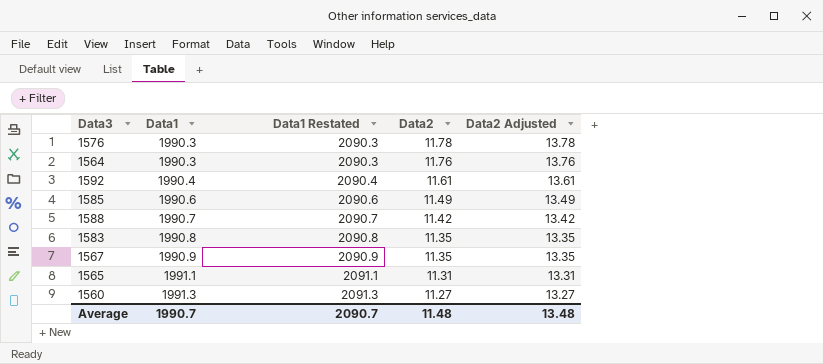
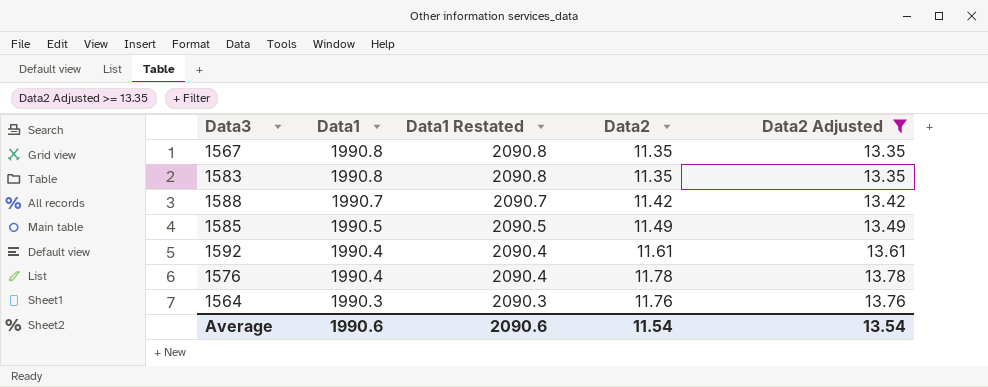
filter: none -> Data2 Adjusted >= 13.35
row order: Data1 ascending -> Data1 descending
1567 | Data1: 1990.9 -> 1990.8
1567 | Data1 Restated: 2090.9 -> 2090.8
1585 | Data1: 1990.6 -> 1990.5
1585 | Data1 Restated: 2090.6 -> 2090.5
1576 | Data1: 1990.3 -> 1990.4
1576 | Data1 Restated: 2090.3 -> 2090.4
Average | Data1: 1990.7 -> 1990.6
Average | Data1 Restated: 2090.7 -> 2090.6
Average | Data2: 11.48 -> 11.54
Average | Data2 Adjusted: 13.48 -> 13.54

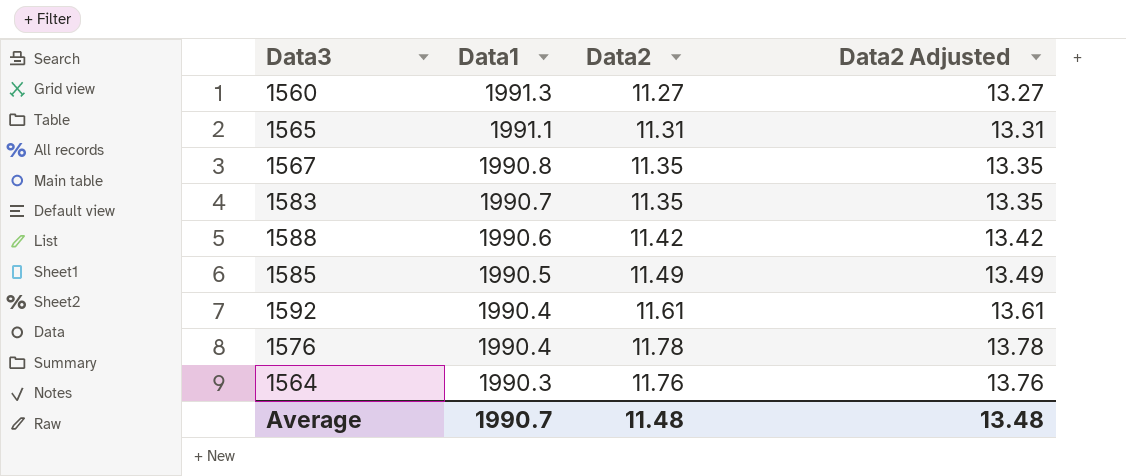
filter: Data2 Adjusted >= 13.35 -> none
column Data1 Restated | formula: [Data1] + 100 -> none
1583 | Data1: 1990.8 -> 1990.7
1588 | Data1: 1990.7 -> 1990.6
Average | Data1: 1990.6 -> 1990.7
Average | Data2: 11.54 -> 11.48
Average | Data2 Adjusted: 13.54 -> 13.48

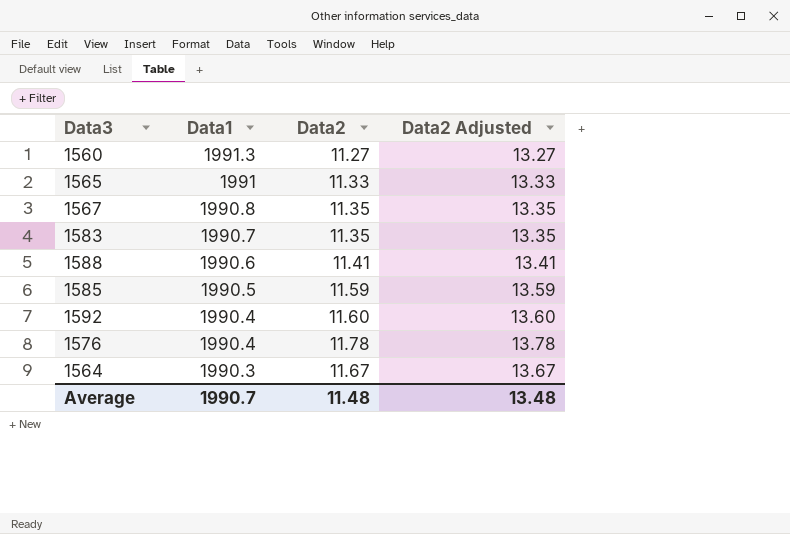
1565 | Data1: 1991.1 -> 1991
1565 | Data2: 11.31 -> 11.33
1565 | Data2 Adjusted: 13.31 -> 13.33
1588 | Data2: 11.42 -> 11.41
1588 | Data2 Adjusted: 13.42 -> 13.41
1585 | Data2: 11.49 -> 11.59
1585 | Data2 Adjusted: 13.49 -> 13.59
1592 | Data2: 11.61 -> 11.60
1592 | Data2 Adjusted: 13.61 -> 13.60
1564 | Data2: 11.76 -> 11.67
1564 | Data2 Adjusted: 13.76 -> 13.67

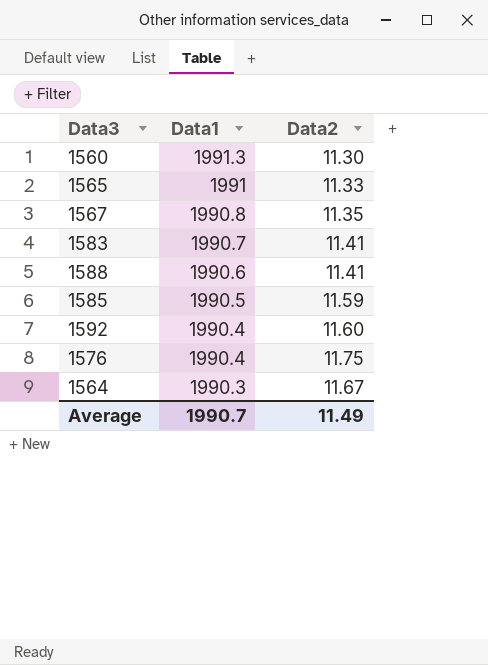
column Data2 Adjusted | formula: [Data2] + 2 -> none
1560 | Data2: 11.27 -> 11.30
1583 | Data2: 11.35 -> 11.41
1576 | Data2: 11.78 -> 11.75
Average | Data2: 11.48 -> 11.49

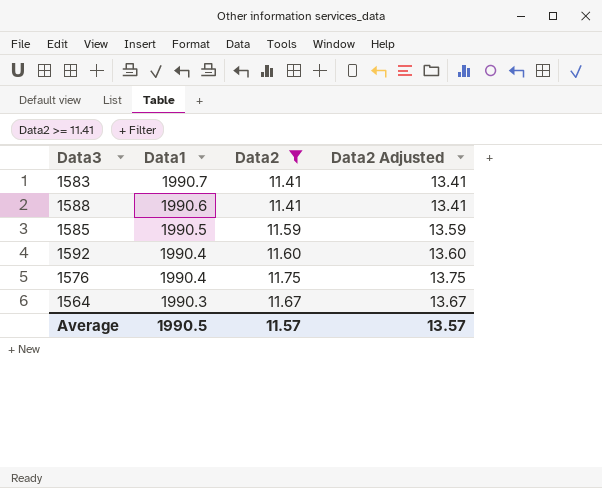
filter: none -> Data2 >= 11.41
column Data2 Adjusted | formula: none -> [Data2] + 2
Average | Data1: 1990.7 -> 1990.5
Average | Data2: 11.49 -> 11.57

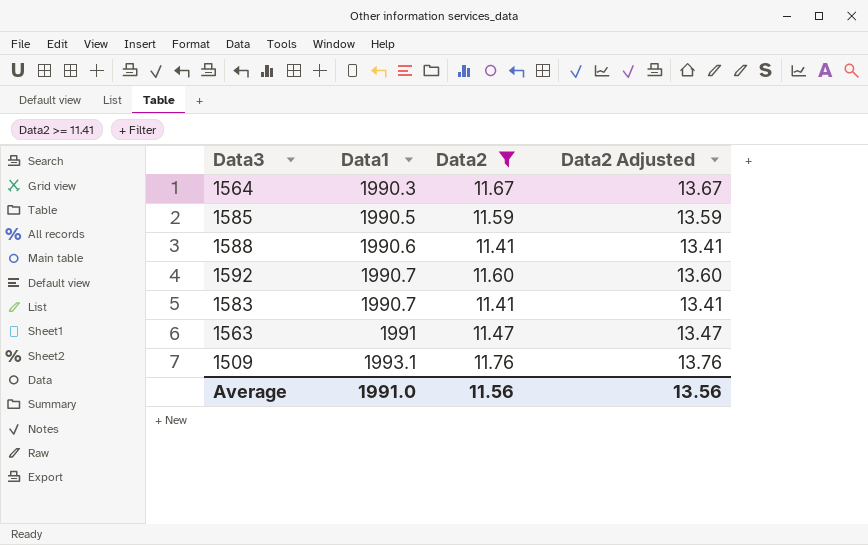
row order: Data1 descending -> Data1 ascending
row 1576: 1990.4 | 11.75 | 13.75 -> none
1592 | Data1: 1990.4 -> 1990.7
row 1563: none -> 1991 | 11.47 | 13.47
row 1509: none -> 1993.1 | 11.76 | 13.76
Average | Data1: 1990.5 -> 1991.0
Average | Data2: 11.57 -> 11.56
Average | Data2 Adjusted: 13.57 -> 13.56

